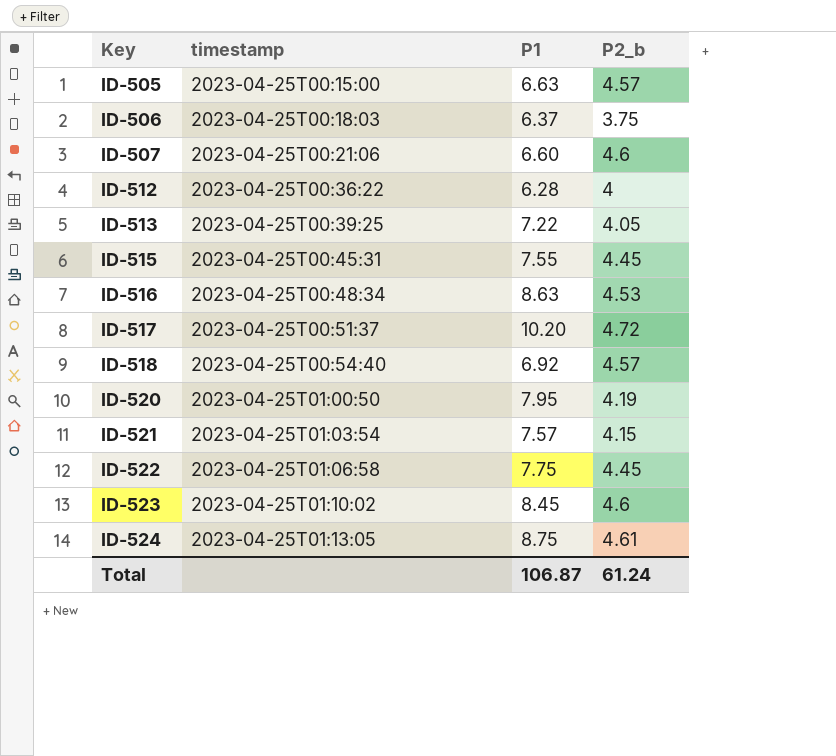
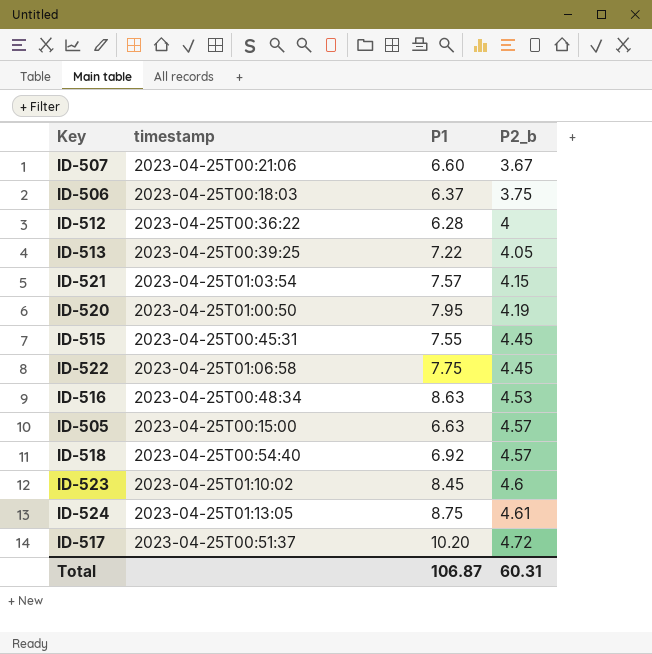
row order: Key ascending -> P2_b ascending
ID-507 | P2_b: 4.6 -> 3.67
Total | P2_b: 61.24 -> 60.31

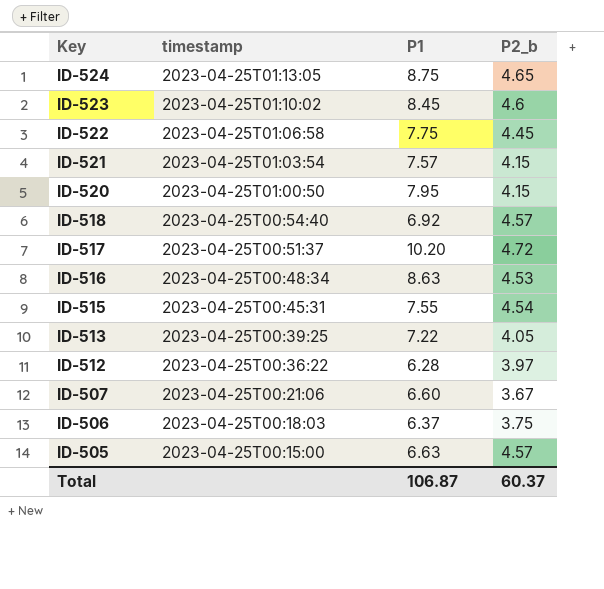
row order: P2_b ascending -> Key descending
ID-524 | P2_b: 4.61 -> 4.65
ID-520 | P2_b: 4.19 -> 4.15
ID-515 | P2_b: 4.45 -> 4.54
ID-512 | P2_b: 4 -> 3.97
Total | P2_b: 60.31 -> 60.37

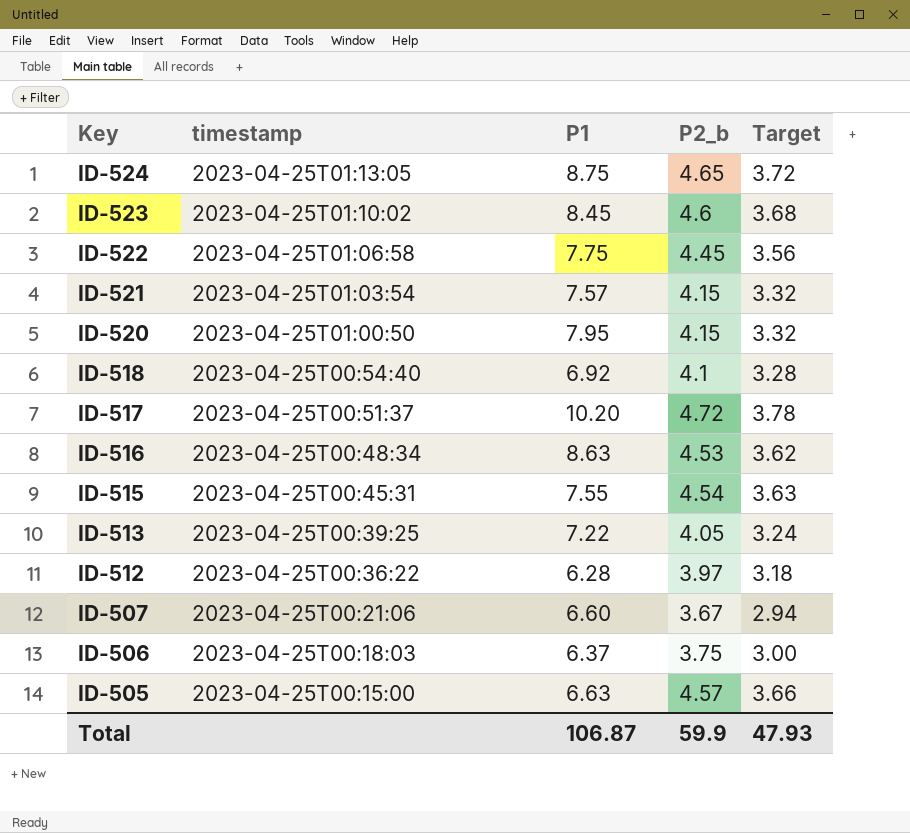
column Target | formula: none -> [P2_b] * 0.8
ID-518 | P2_b: 4.57 -> 4.1
Total | P2_b: 60.37 -> 59.9

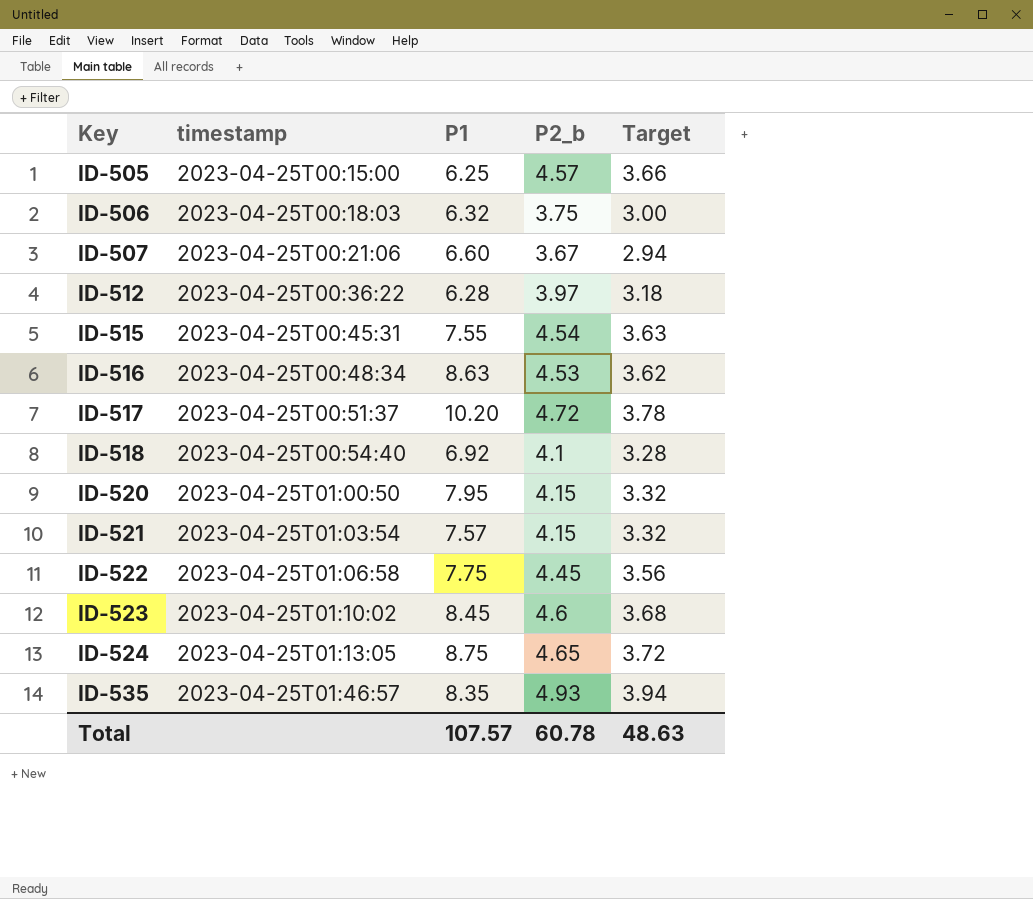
row order: Key descending -> Key ascending
row ID-513: 2023-04-25T00:39:25 | 7.22 | 4.05 | 3.24 -> none
ID-505 | P1: 6.63 -> 6.25
ID-506 | P1: 6.37 -> 6.32
row ID-535: none -> 2023-04-25T01:46:57 | 8.35 | 4.93 | 3.94
Total | P1: 106.87 -> 107.57
Total | P2_b: 59.9 -> 60.78
Total | Target: 47.93 -> 48.63

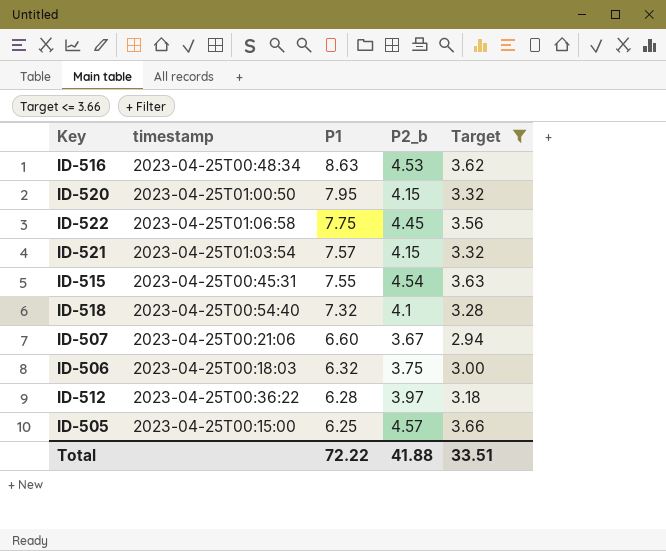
filter: none -> Target <= 3.66
row order: Key ascending -> P1 descending
ID-518 | P1: 6.92 -> 7.32
Total | P1: 107.57 -> 72.22
Total | P2_b: 60.78 -> 41.88
Total | Target: 48.63 -> 33.51

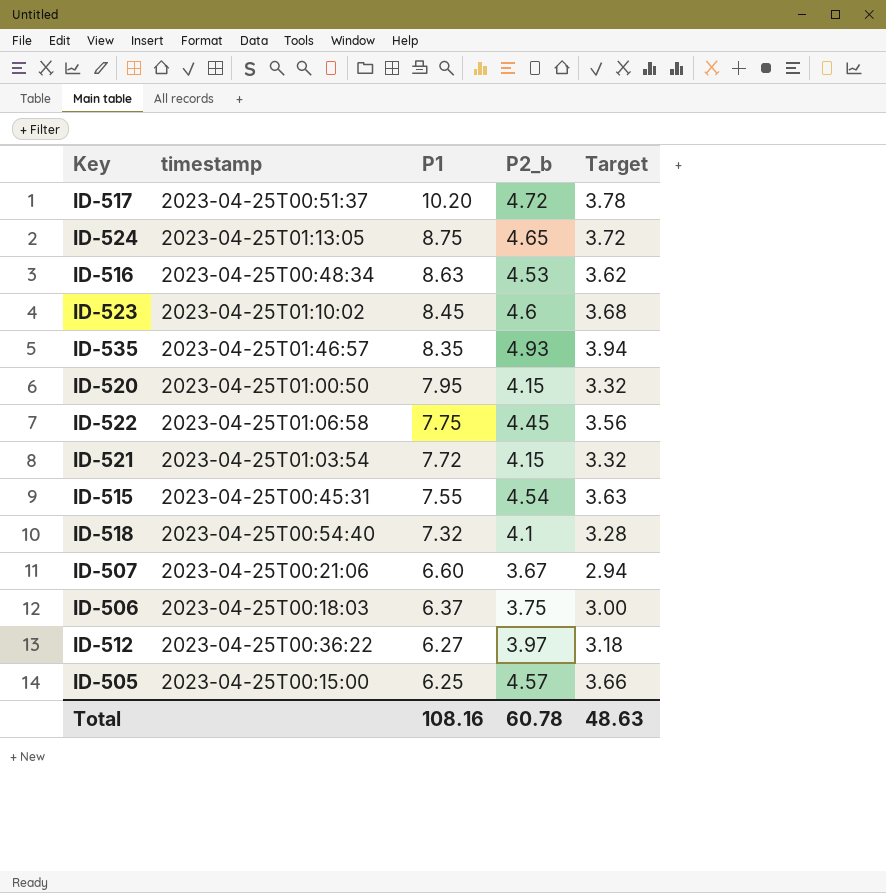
filter: Target <= 3.66 -> none
ID-521 | P1: 7.57 -> 7.72
ID-506 | P1: 6.32 -> 6.37
ID-512 | P1: 6.28 -> 6.27
Total | P1: 72.22 -> 108.16
Total | P2_b: 41.88 -> 60.78
Total | Target: 33.51 -> 48.63

